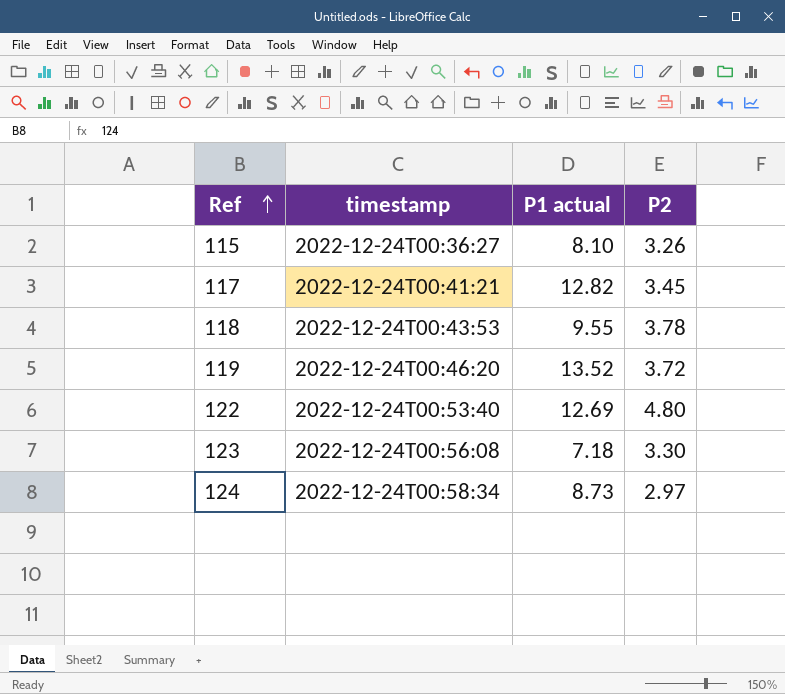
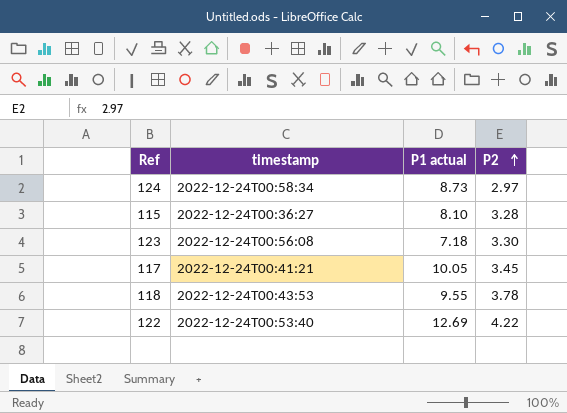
row order: Ref ascending -> P2 ascending
row 119: 2022-12-24T00:46:20 | 13.52 | 3.72 -> none
115 | P2: 3.26 -> 3.28
117 | P1 actual: 12.82 -> 10.05
122 | P2: 4.80 -> 4.22

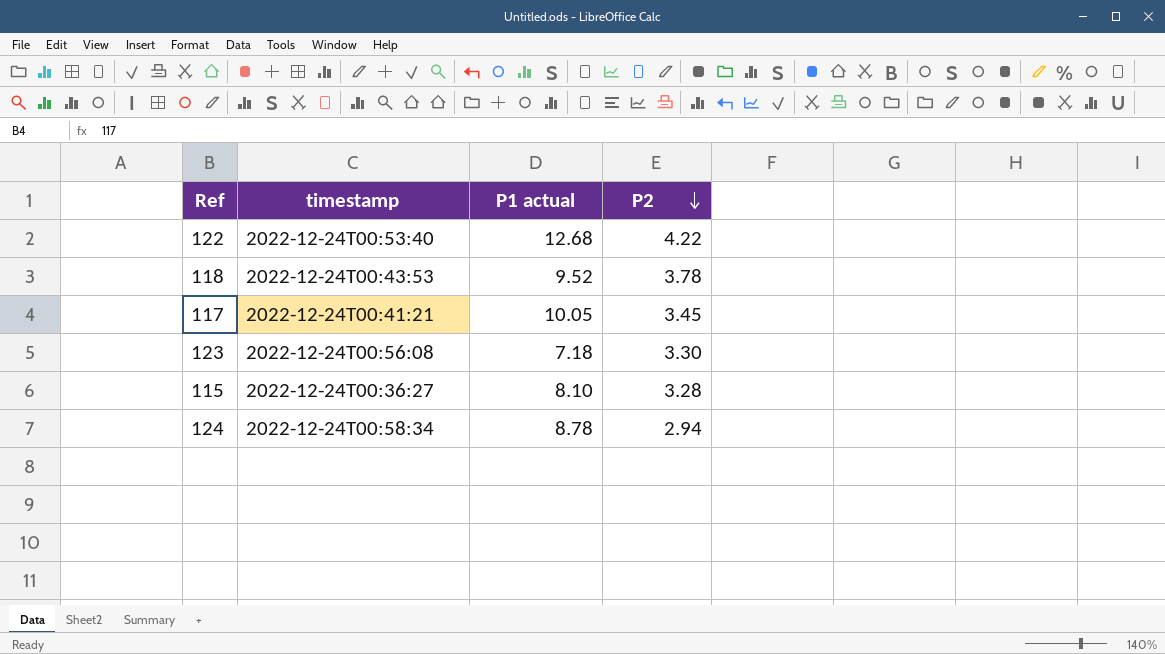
row order: P2 ascending -> P2 descending
122 | P1 actual: 12.69 -> 12.68
118 | P1 actual: 9.55 -> 9.52
124 | P1 actual: 8.73 -> 8.78
124 | P2: 2.97 -> 2.94

